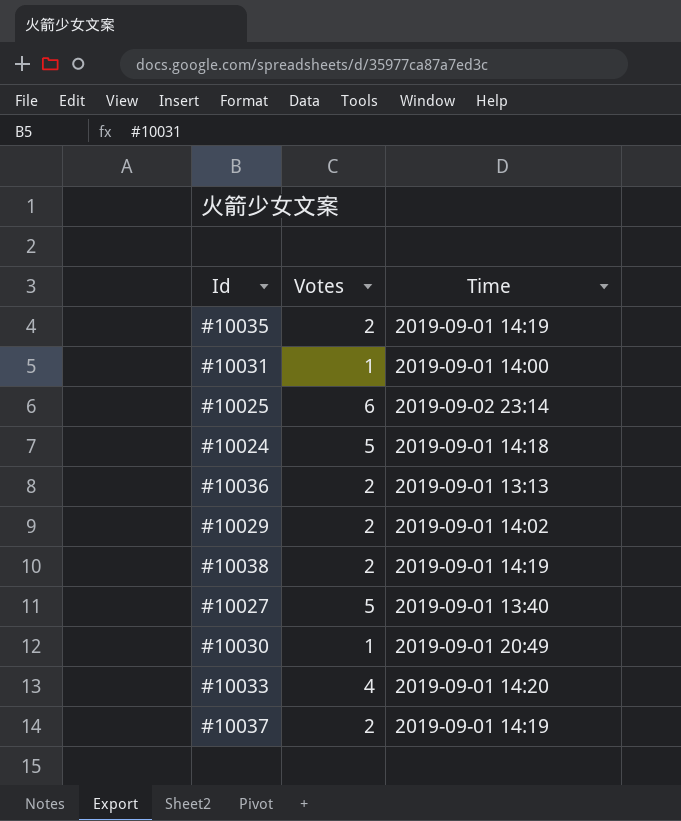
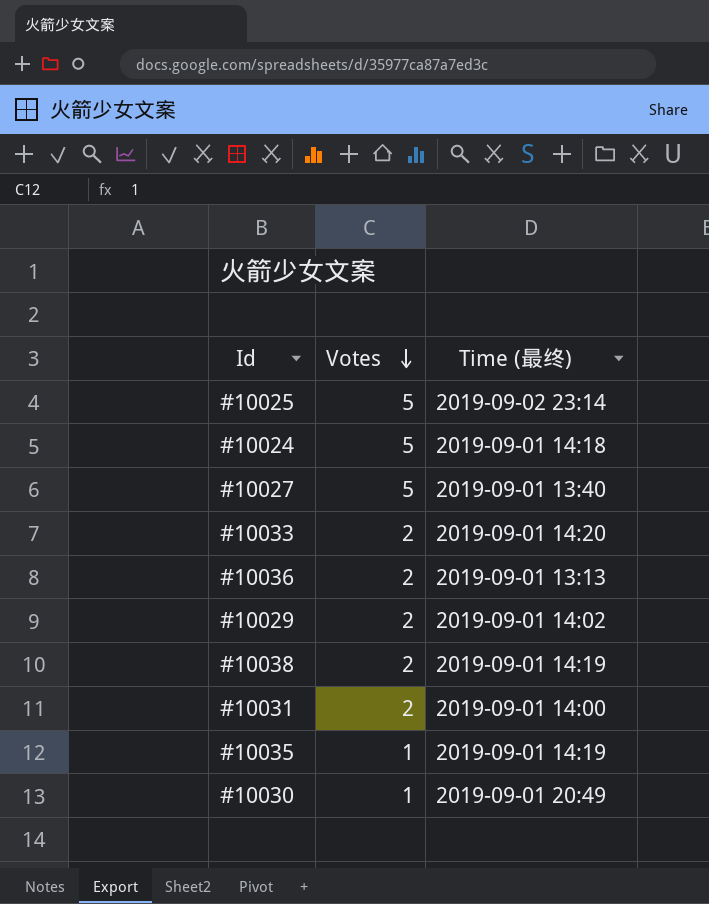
row order: none -> Votes descending
column name: Time -> Time (最终)
row #10037: 2 | 2019-09-01 14:19 -> none
#10025 | Votes: 6 -> 5
#10033 | Votes: 4 -> 2
#10031 | Votes: 1 -> 2
#10035 | Votes: 2 -> 1

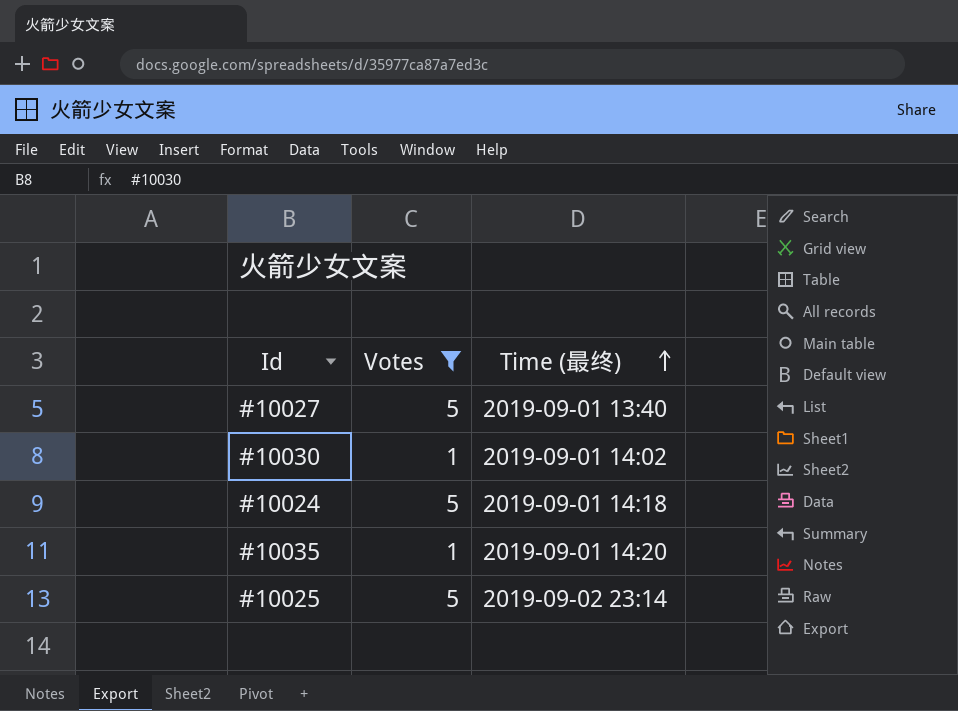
filter: none -> Votes != 2
row order: Votes descending -> Time (最终) ascending
#10030 | Time (最终): 2019-09-01 20:49 -> 2019-09-01 14:02
#10035 | Time (最终): 2019-09-01 14:19 -> 2019-09-01 14:20

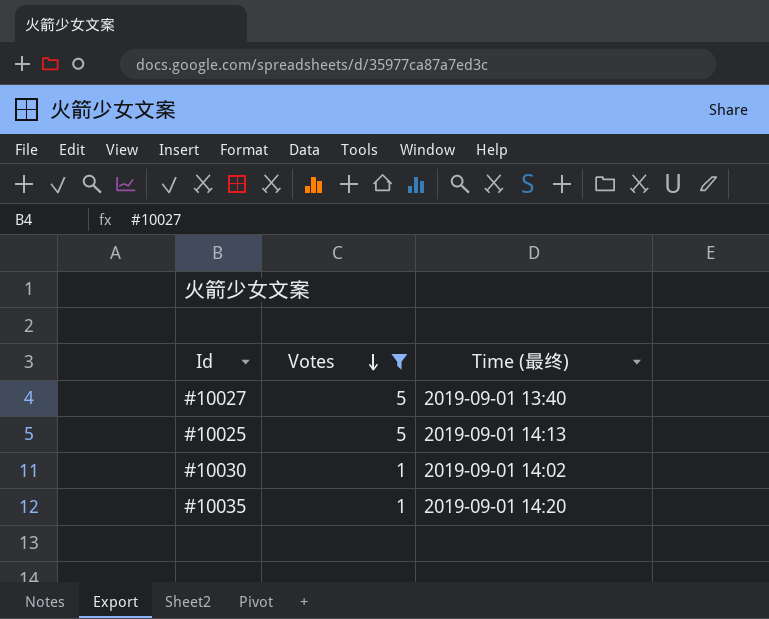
row order: Time (最终) ascending -> Votes descending
row #10024: 5 | 2019-09-01 14:18 -> none
#10025 | Time (最终): 2019-09-02 23:14 -> 2019-09-01 14:13

